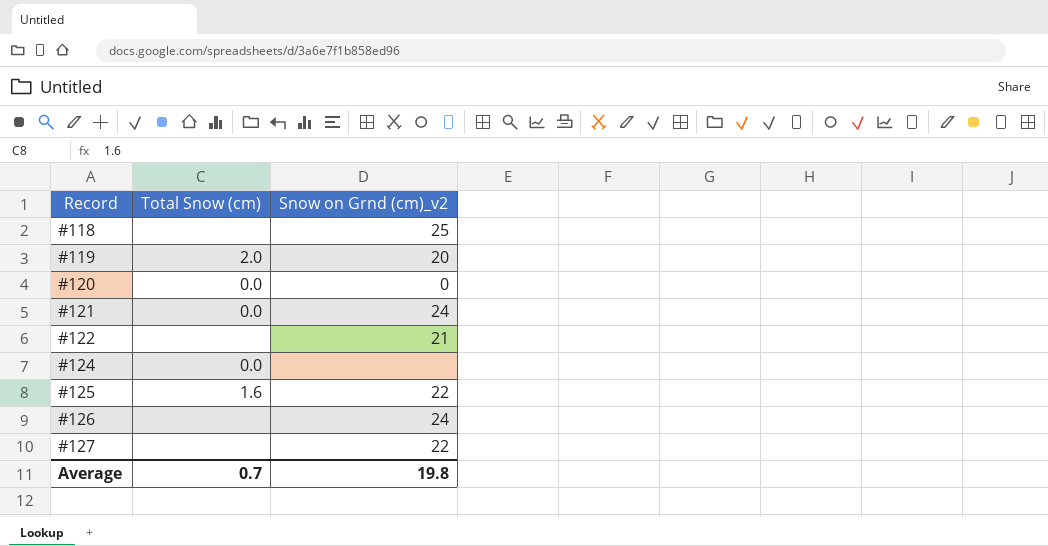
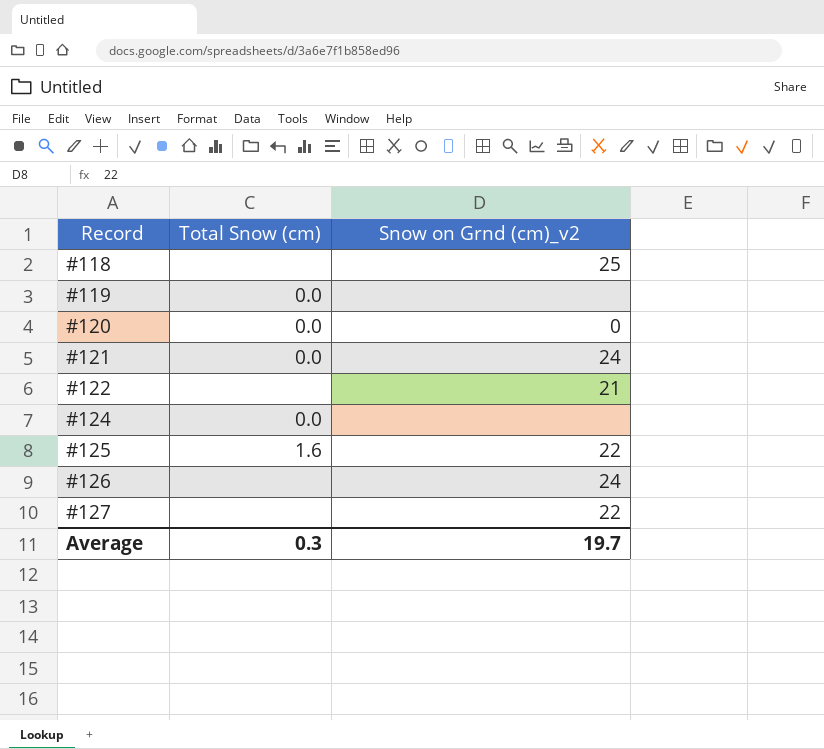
#119 | Total Snow (cm): 2.0 -> 0.0
#119 | Snow on Grnd (cm)_v2: 20 -> none
Average | Total Snow (cm): 0.7 -> 0.3
Average | Snow on Grnd (cm)_v2: 19.8 -> 19.7

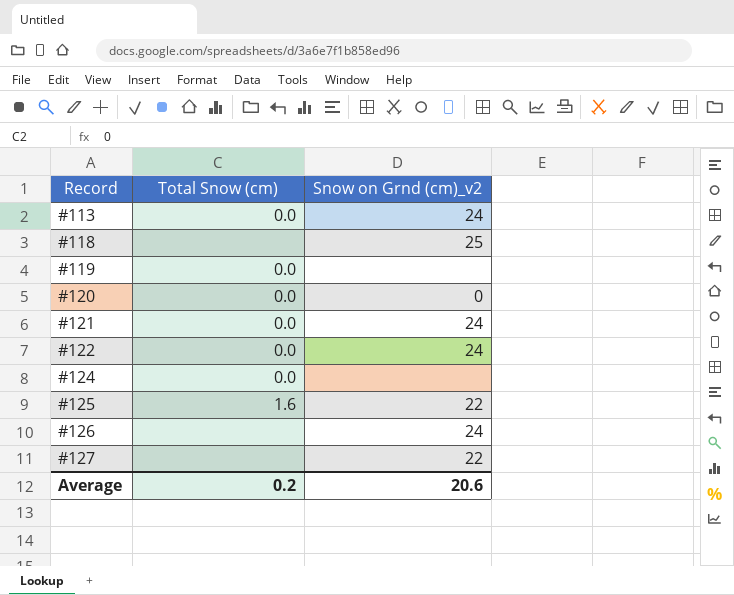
row #113: none -> 0.0 | 24
#122 | Total Snow (cm): none -> 0.0
#122 | Snow on Grnd (cm)_v2: 21 -> 24
Average | Total Snow (cm): 0.3 -> 0.2
Average | Snow on Grnd (cm)_v2: 19.7 -> 20.6

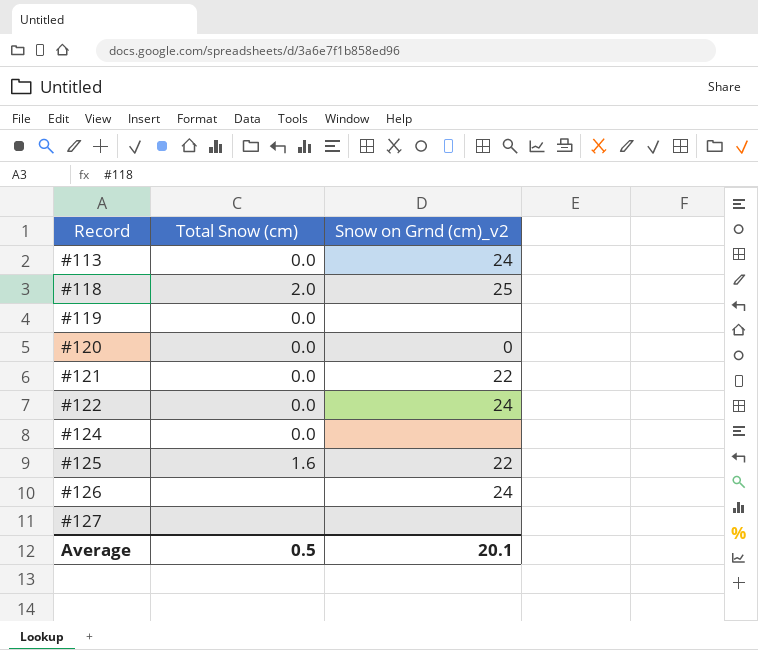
#118 | Total Snow (cm): none -> 2.0
#121 | Snow on Grnd (cm)_v2: 24 -> 22
#127 | Snow on Grnd (cm)_v2: 22 -> none
Average | Total Snow (cm): 0.2 -> 0.5
Average | Snow on Grnd (cm)_v2: 20.6 -> 20.1

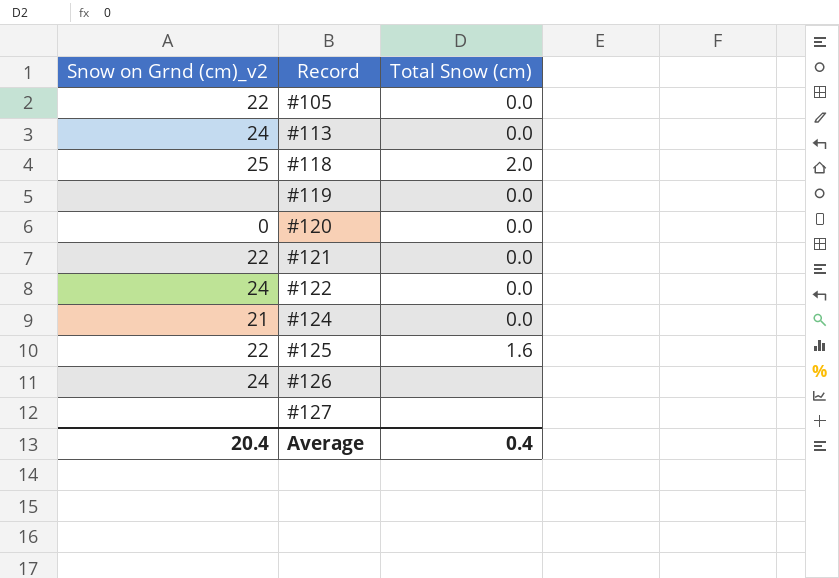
column Snow on Grnd (cm)_v2 | position: 3 -> 1
row #105: none -> 22 | 0.0
#124 | Snow on Grnd (cm)_v2: none -> 21
Average | Snow on Grnd (cm)_v2: 20.1 -> 20.4
Average | Total Snow (cm): 0.5 -> 0.4

